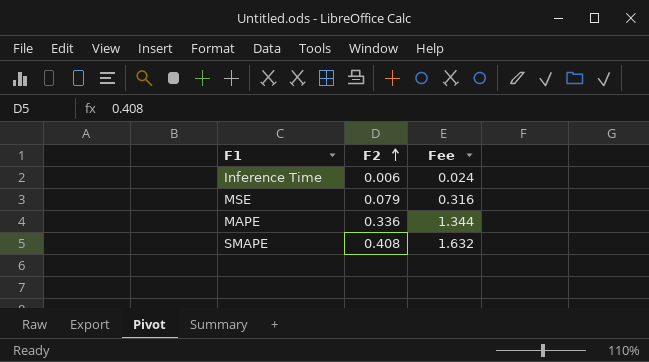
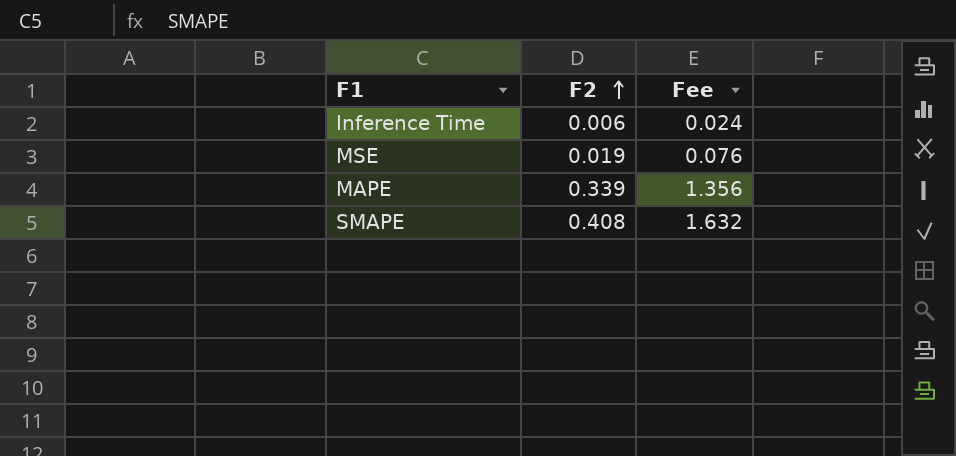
MSE | F2: 0.079 -> 0.019
MSE | Fee: 0.316 -> 0.076
MAPE | F2: 0.336 -> 0.339
MAPE | Fee: 1.344 -> 1.356

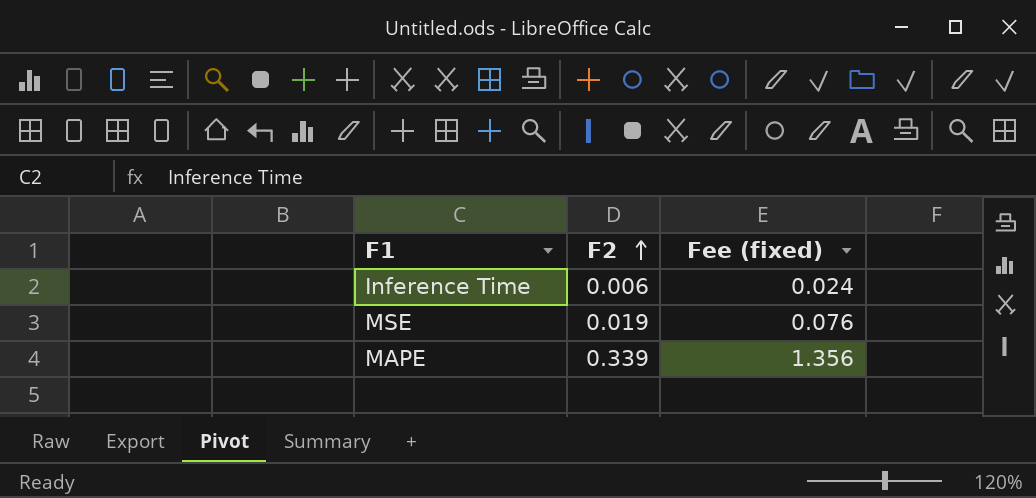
column name: Fee -> Fee (fixed)
row SMAPE: 0.408 | 1.632 -> none

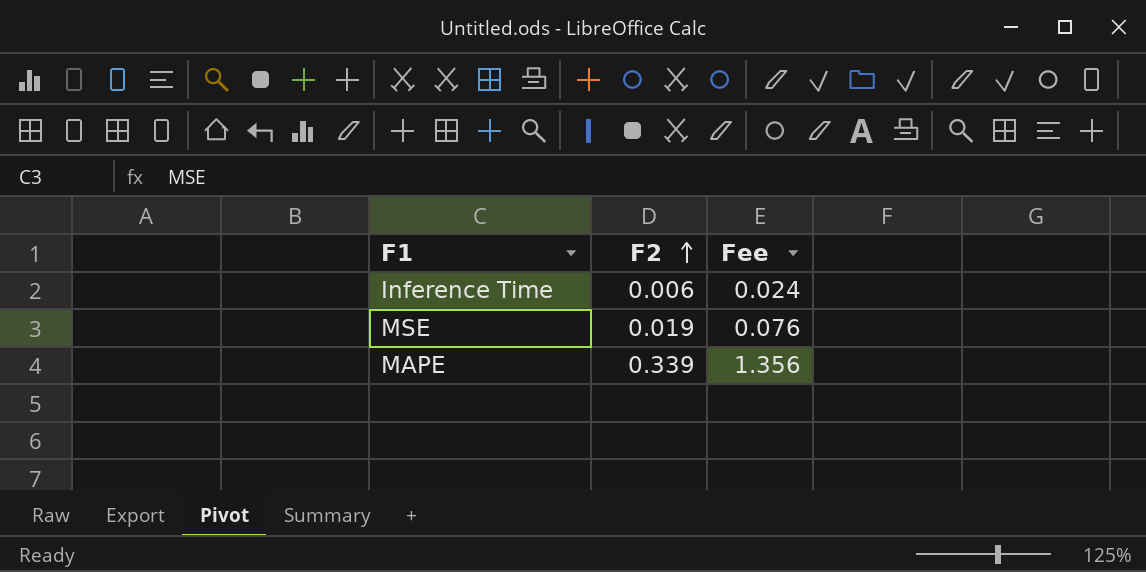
column name: Fee (fixed) -> Fee

